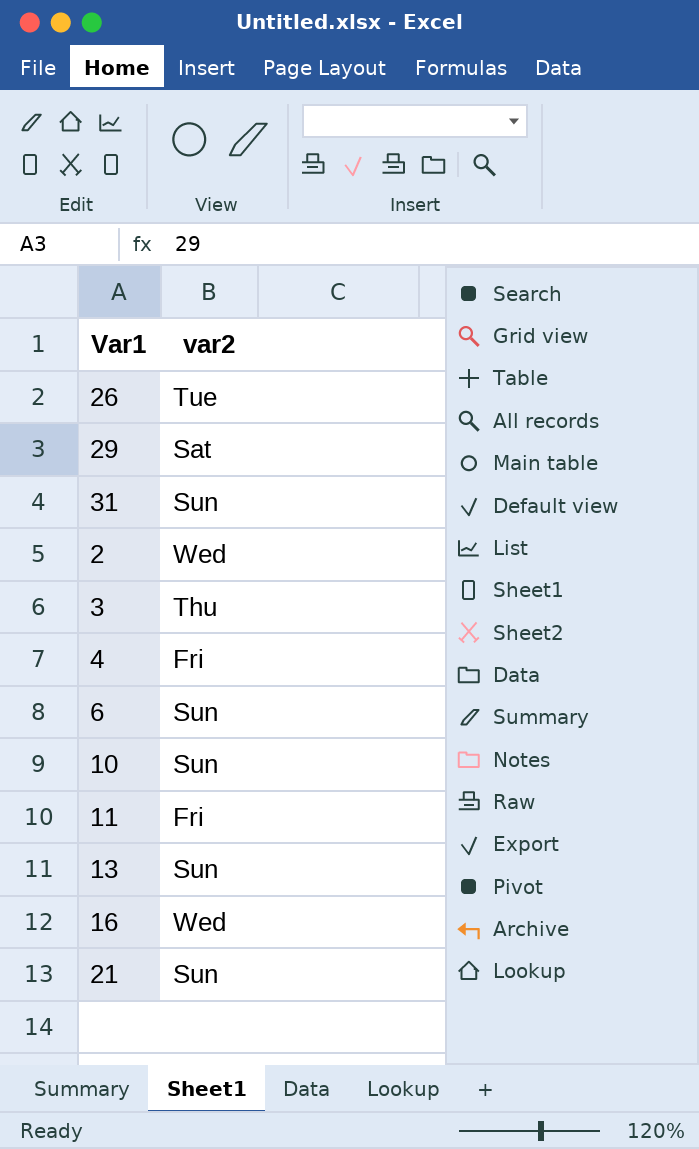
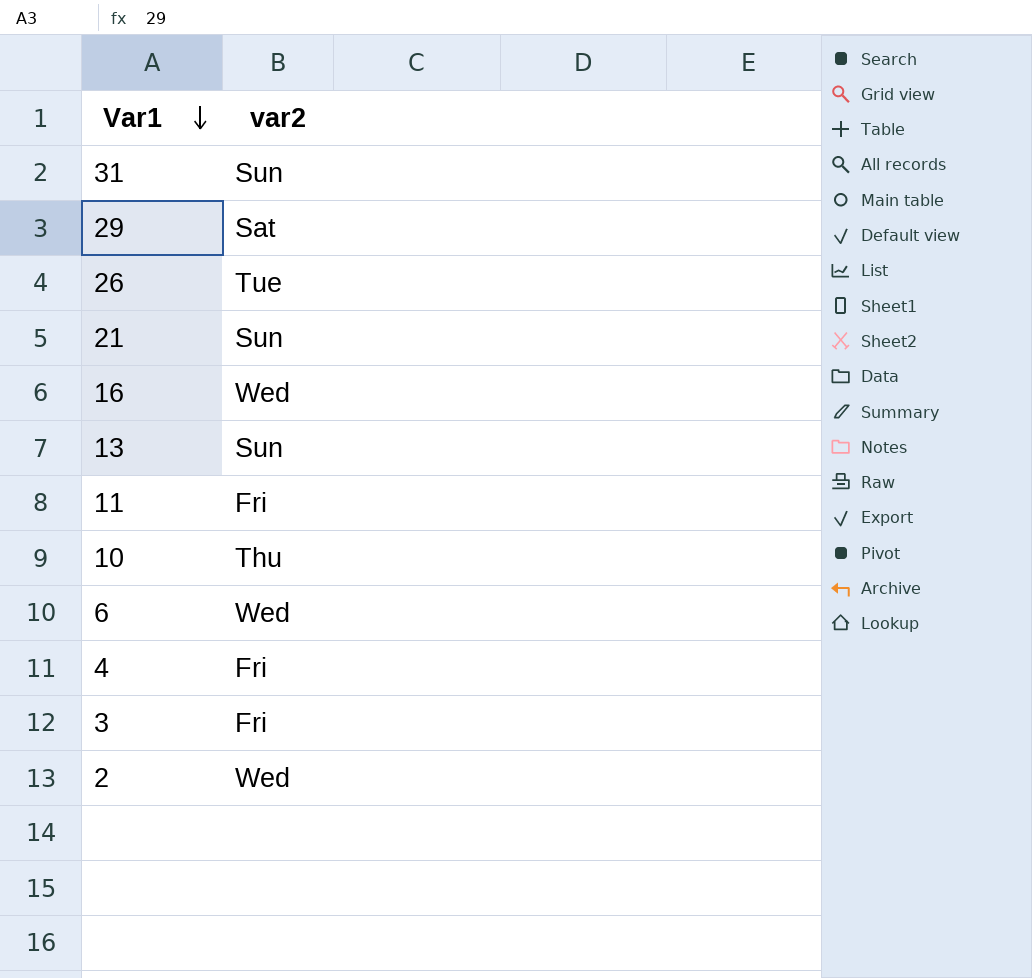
row order: none -> Var1 descending
10 | var2: Sun -> Thu
6 | var2: Sun -> Wed
3 | var2: Thu -> Fri

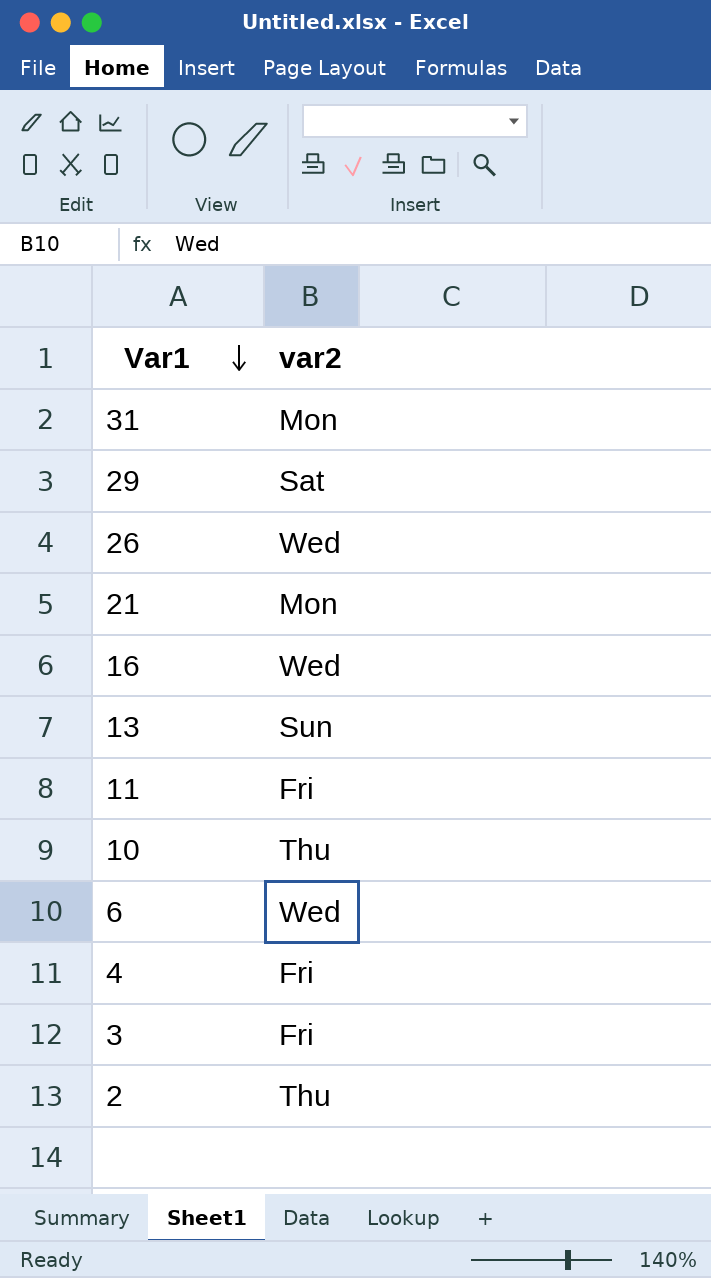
31 | var2: Sun -> Mon
26 | var2: Tue -> Wed
21 | var2: Sun -> Mon
2 | var2: Wed -> Thu

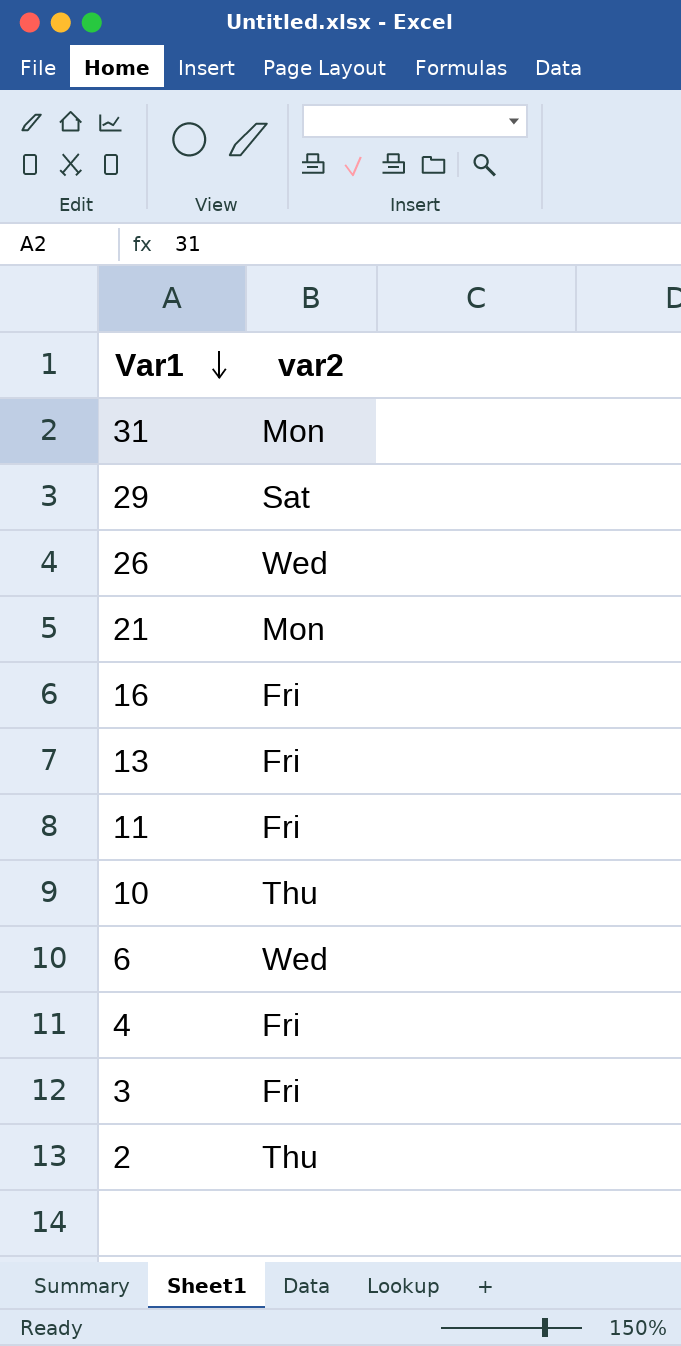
16 | var2: Wed -> Fri
13 | var2: Sun -> Fri

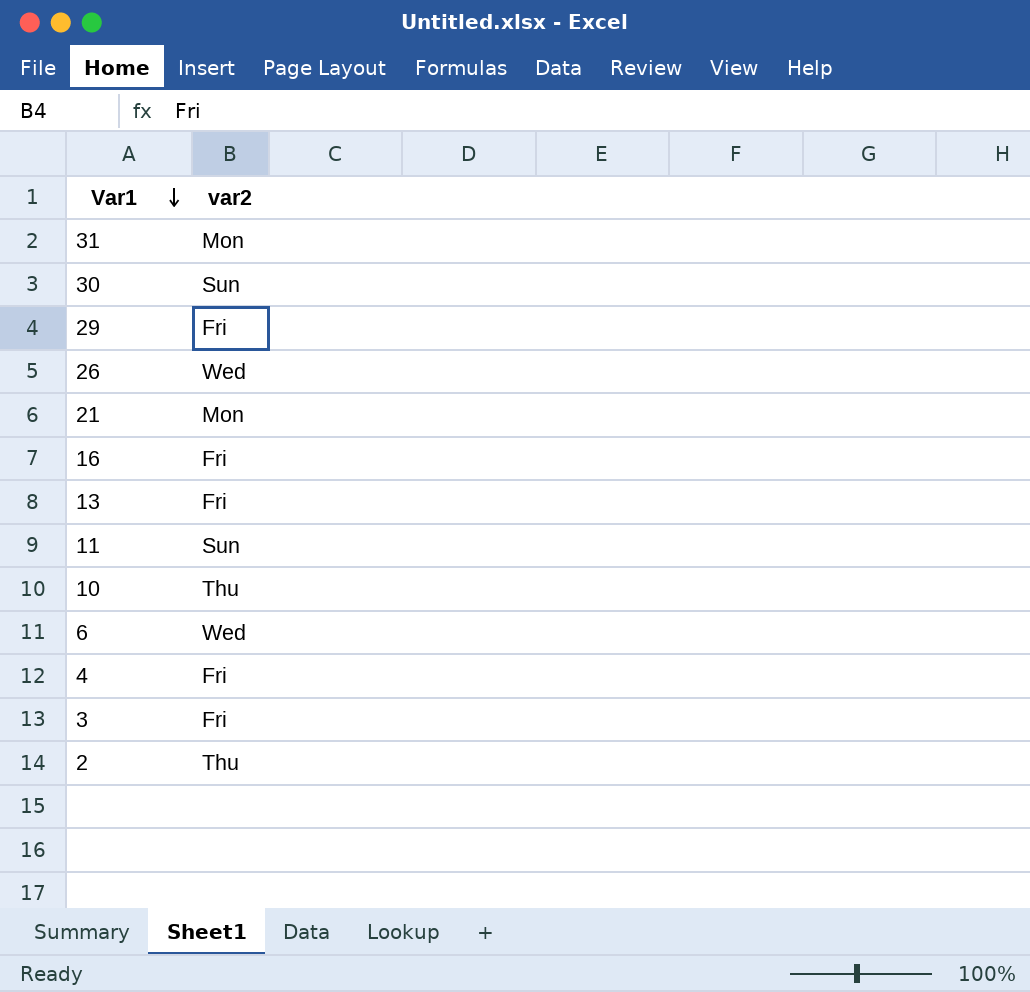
row 30: none -> Sun
29 | var2: Sat -> Fri
11 | var2: Fri -> Sun

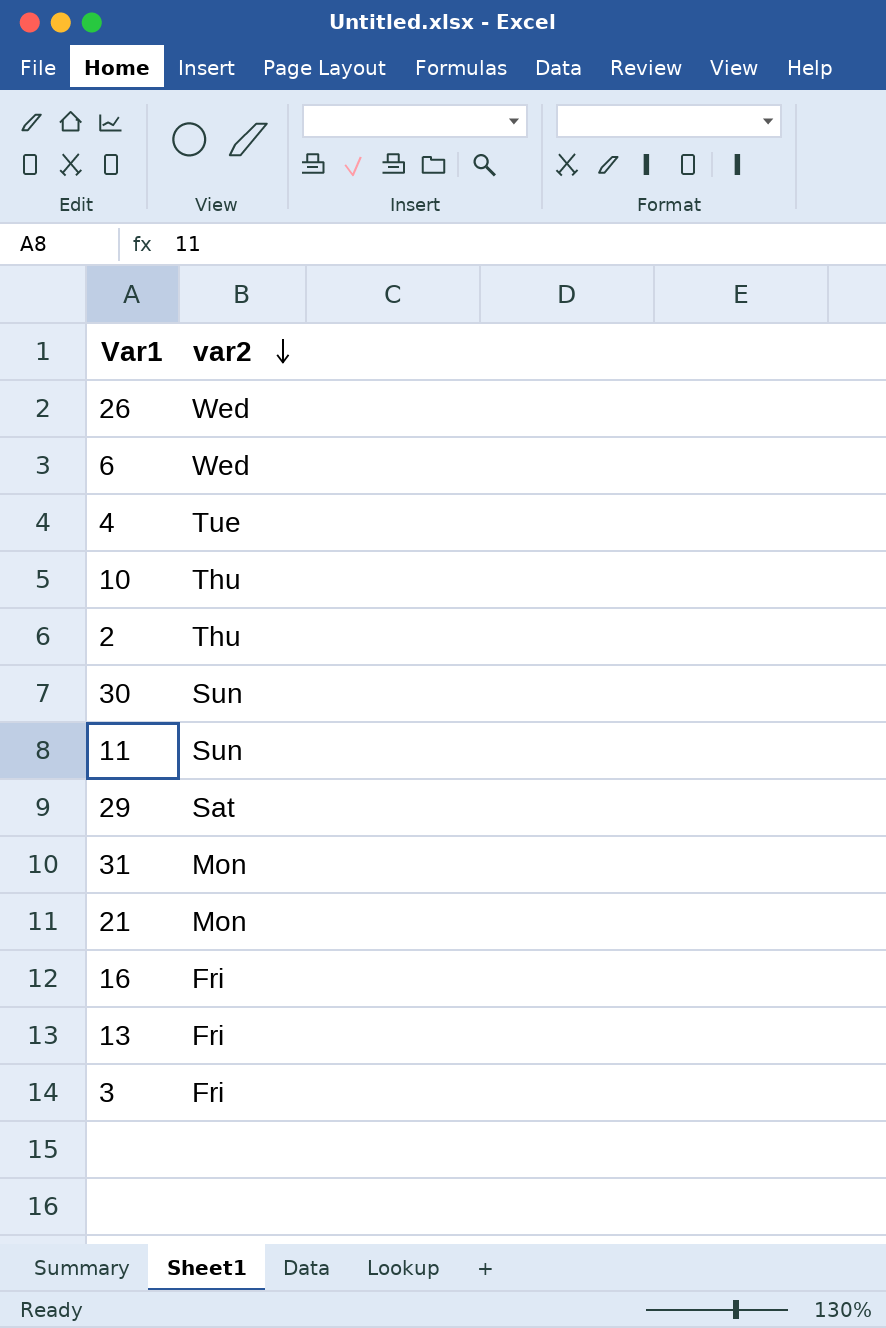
row order: Var1 descending -> var2 descending
4 | var2: Fri -> Tue
29 | var2: Fri -> Sat

